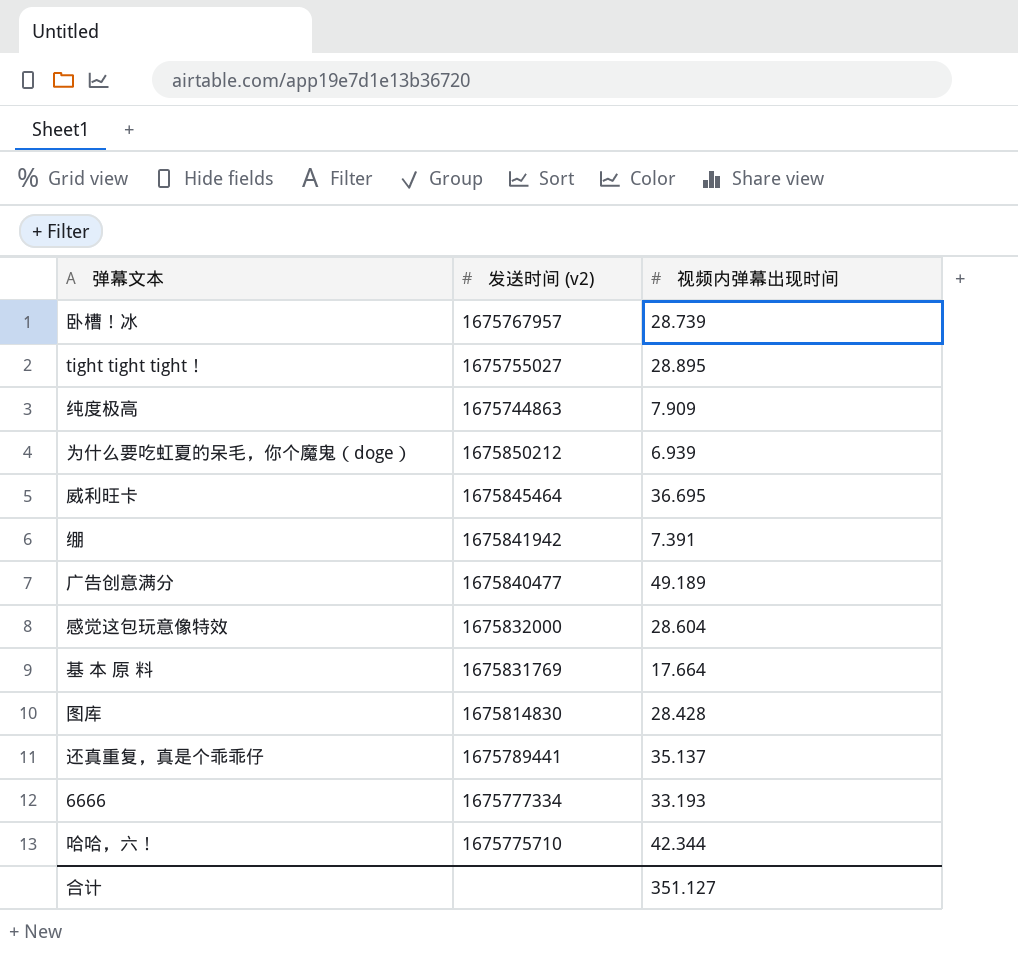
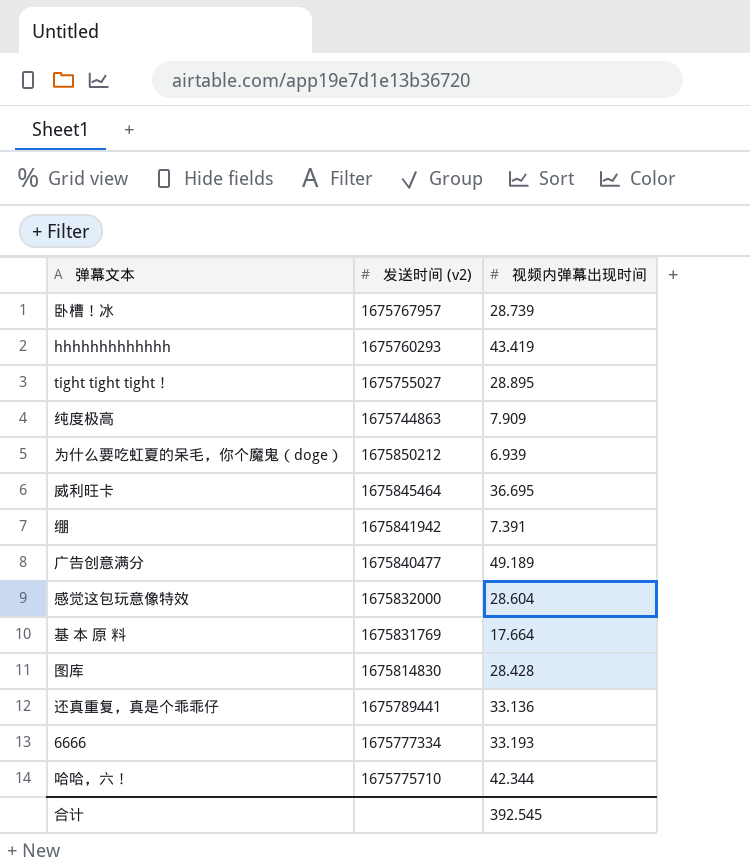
row hhhhhhhhhhhhh: none -> 1675760293 | 43.419
还真重复，真是个乖乖仔 | 视频内弹幕出现时间: 35.137 -> 33.136
合计 | 视频内弹幕出现时间: 351.127 -> 392.545

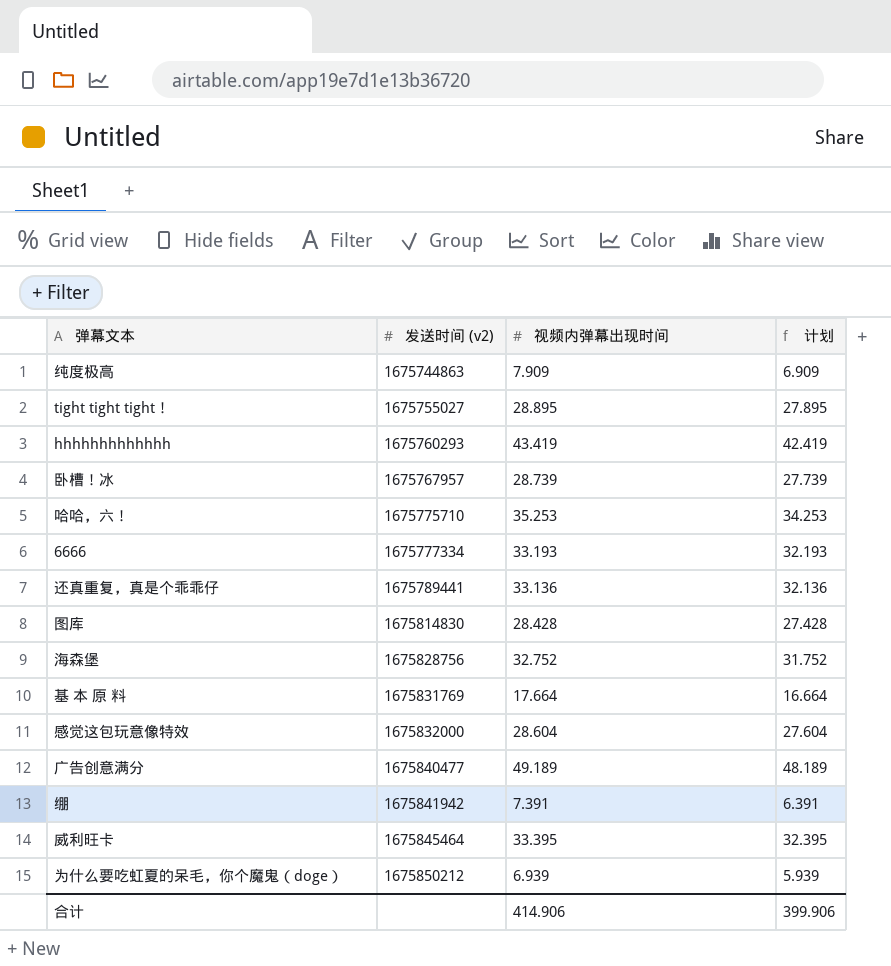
row order: none -> 发送时间 (v2) ascending
column 计划 | formula: none -> [视频内弹幕出现时间] - 1
哈哈，六！ | 视频内弹幕出现时间: 42.344 -> 35.253
row 海森堡: none -> 1675828756 | 32.752 | 31.752
威利旺卡 | 视频内弹幕出现时间: 36.695 -> 33.395
合计 | 视频内弹幕出现时间: 392.545 -> 414.906

